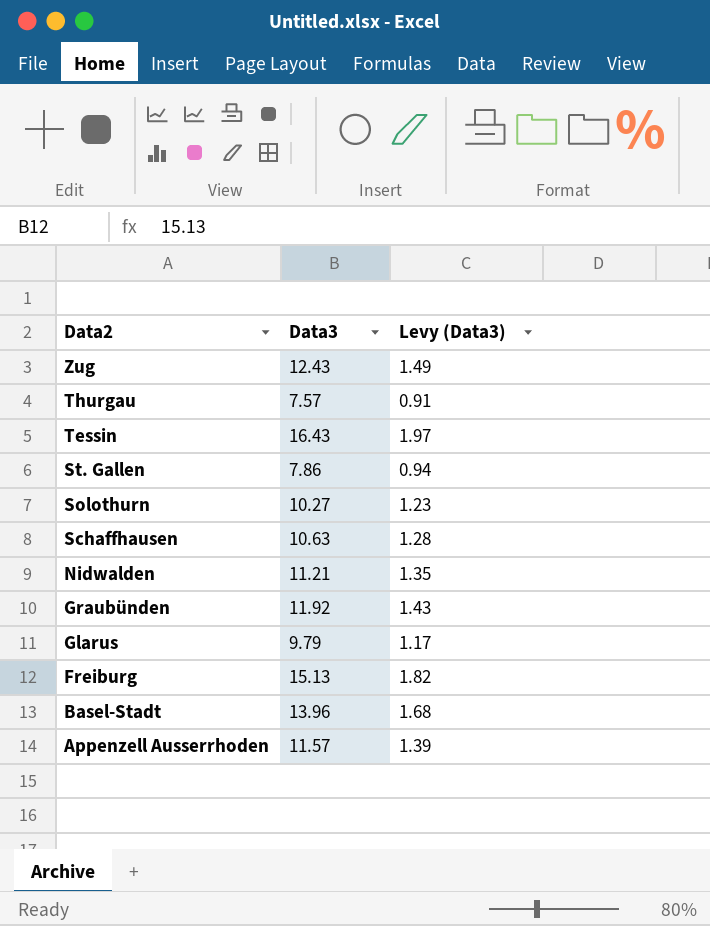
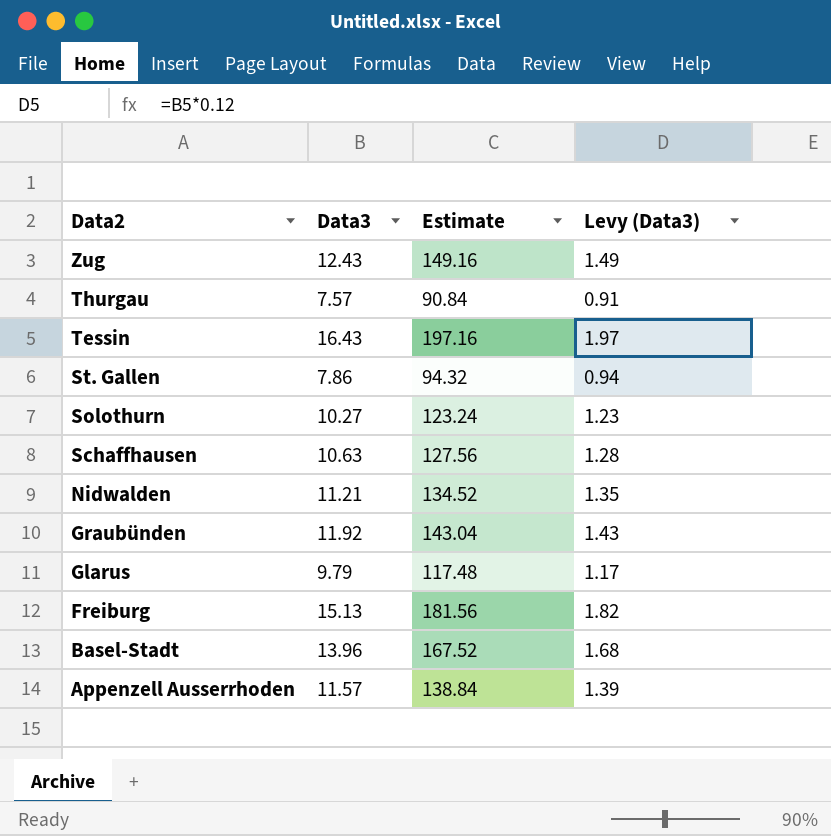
column Estimate | formula: none -> [Data3] * 12

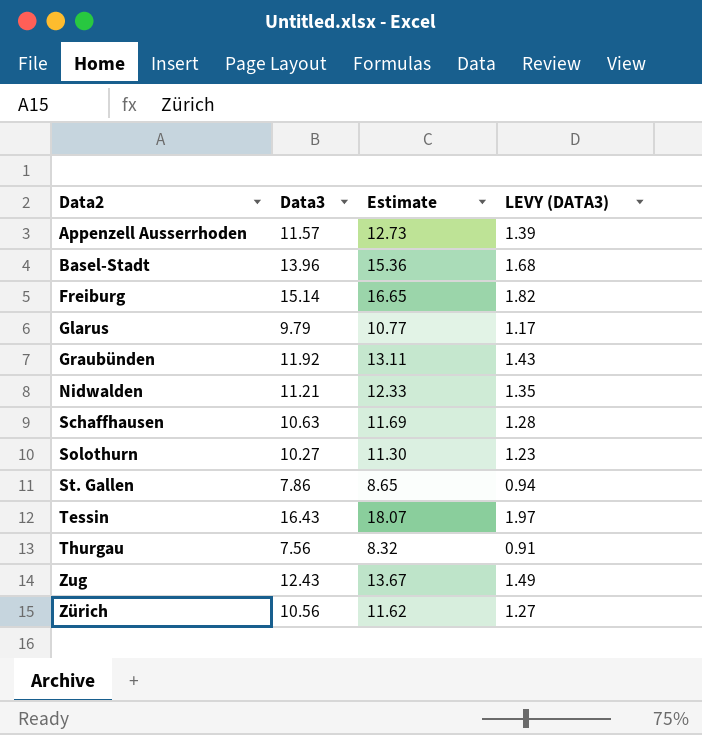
row order: Data2 descending -> Data2 ascending
column Estimate | formula: [Data3] * 12 -> [Data3] * 1.1
column name: Levy (Data3) -> LEVY (DATA3)
Freiburg | Data3: 15.13 -> 15.14
Thurgau | Data3: 7.57 -> 7.56
row Zürich: none -> 10.56 | 11.62 | 1.27

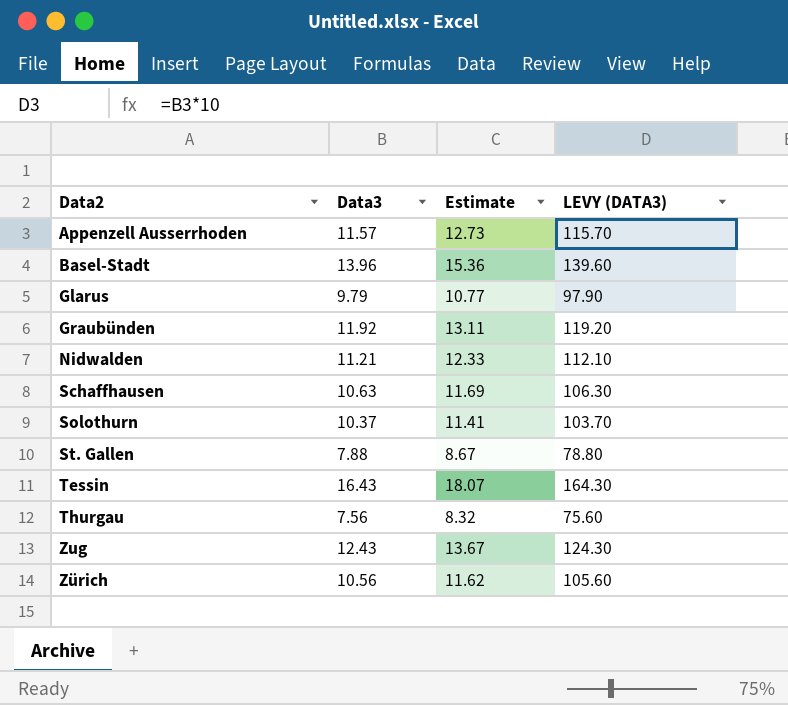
column LEVY (DATA3) | formula: [Data3] * 0.12 -> [Data3] * 10
row Freiburg: 15.14 | 16.65 | 1.82 -> none
Solothurn | Data3: 10.27 -> 10.37
Solothurn | Estimate: 11.30 -> 11.41
St. Gallen | Data3: 7.86 -> 7.88
St. Gallen | Estimate: 8.65 -> 8.67

